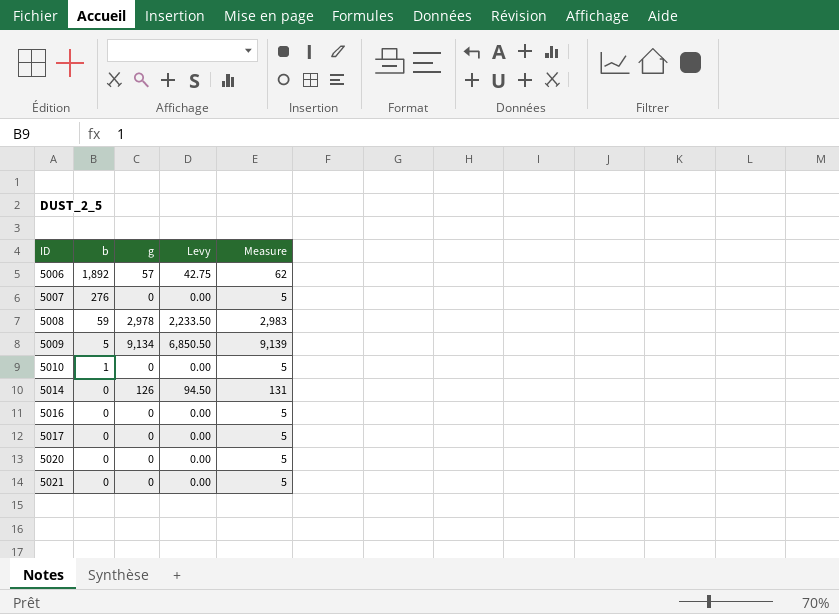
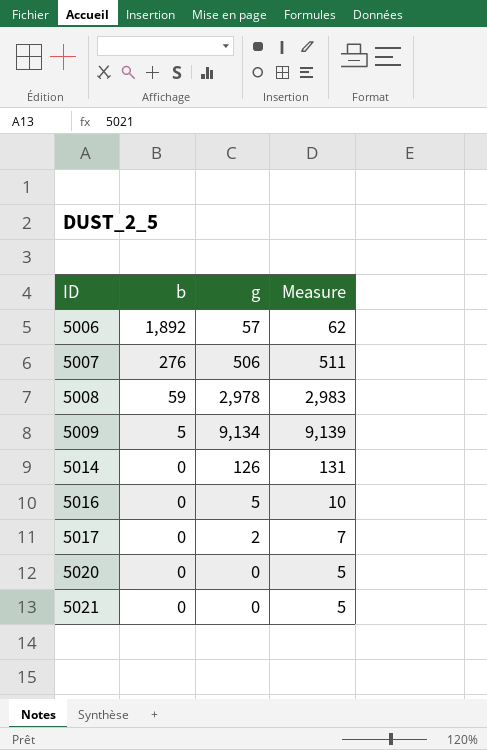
column Levy | formula: [g] * 0.75 -> none
row 5010: 1 | 0 | 0.00 | 5 -> none
5007 | g: 0 -> 506
5007 | Measure: 5 -> 511
5016 | g: 0 -> 5
5016 | Measure: 5 -> 10
5017 | g: 0 -> 2
5017 | Measure: 5 -> 7

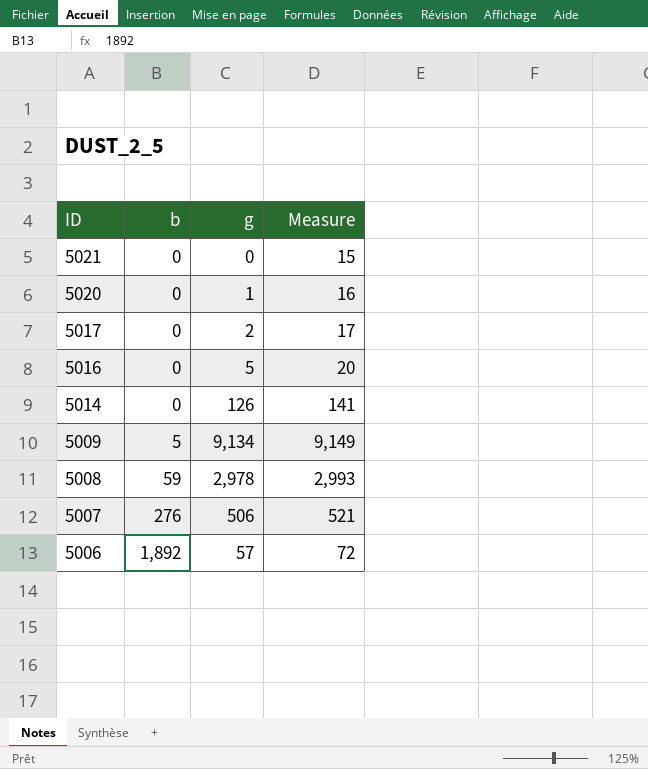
row order: ID ascending -> ID descending
column Measure | formula: [g] + 5 -> [g] + 15
5020 | g: 0 -> 1

